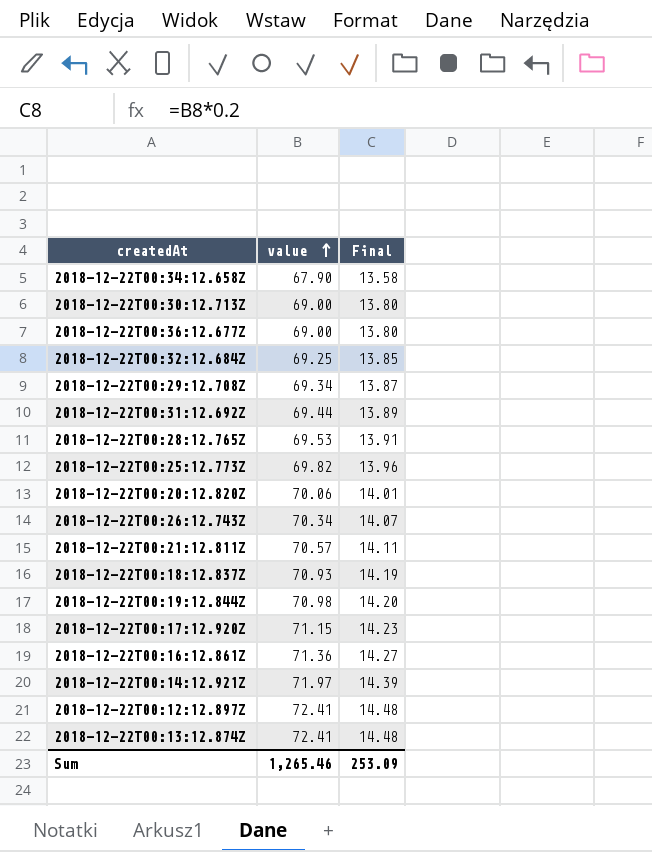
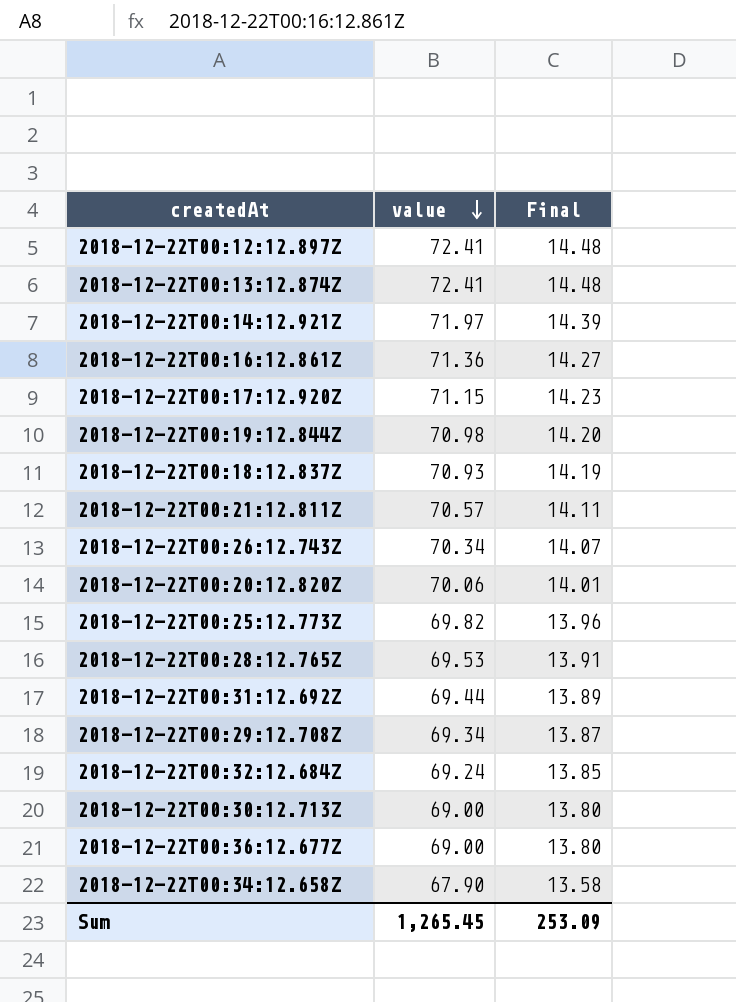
row order: value ascending -> value descending
2018-12-22T00:32:12.684Z | value: 69.25 -> 69.24
Sum | value: 1,265.46 -> 1,265.45

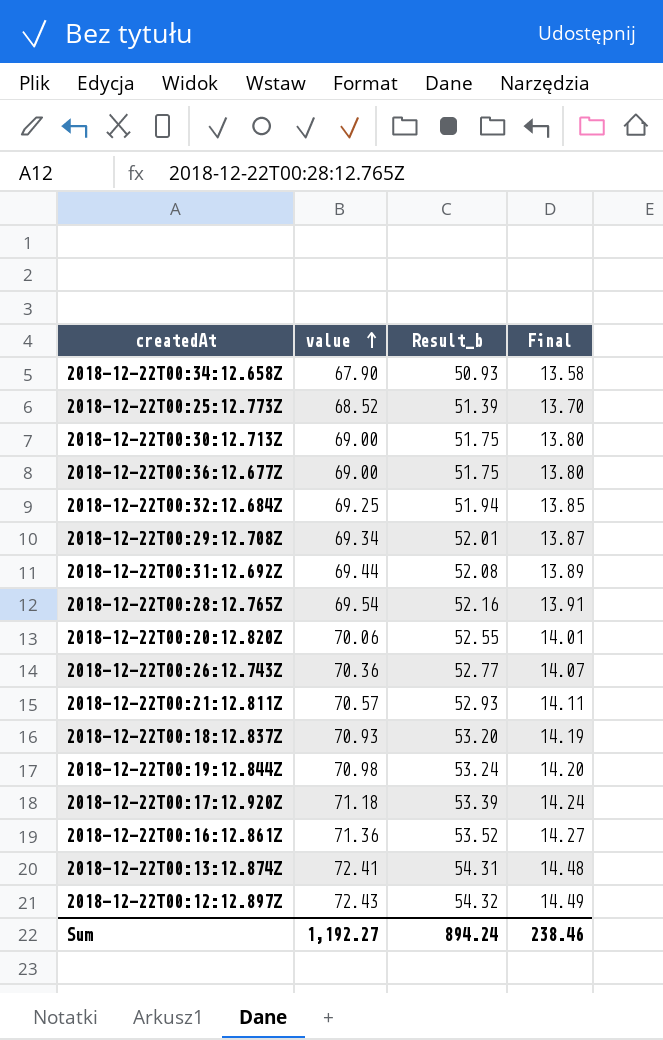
row order: value descending -> value ascending
column Result_b | formula: none -> [value] * 0.75
row 2018-12-22T00:14:12.921Z: 71.97 | 14.39 -> none
2018-12-22T00:25:12.773Z | value: 69.82 -> 68.52
2018-12-22T00:25:12.773Z | Final: 13.96 -> 13.70
2018-12-22T00:32:12.684Z | value: 69.24 -> 69.25
2018-12-22T00:28:12.765Z | value: 69.53 -> 69.54
2018-12-22T00:26:12.743Z | value: 70.34 -> 70.36
2018-12-22T00:17:12.920Z | value: 71.15 -> 71.18
2018-12-22T00:17:12.920Z | Final: 14.23 -> 14.24
2018-12-22T00:12:12.897Z | value: 72.41 -> 72.43
2018-12-22T00:12:12.897Z | Final: 14.48 -> 14.49
Sum | value: 1,265.45 -> 1,192.27
Sum | Final: 253.09 -> 238.46

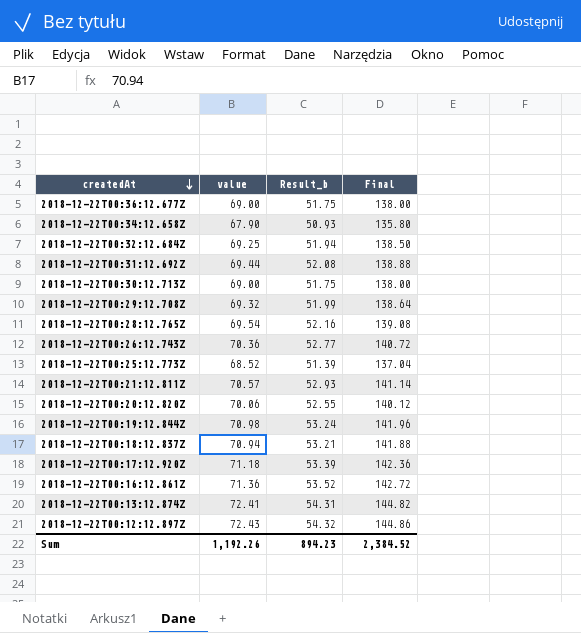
row order: value ascending -> createdAt descending
column Final | formula: [value] * 0.2 -> [value] * 2
2018-12-22T00:29:12.708Z | value: 69.34 -> 69.32
2018-12-22T00:29:12.708Z | Result_b: 52.01 -> 51.99
2018-12-22T00:18:12.837Z | value: 70.93 -> 70.94
2018-12-22T00:18:12.837Z | Result_b: 53.20 -> 53.21
Sum | value: 1,192.27 -> 1,192.26
Sum | Result_b: 894.24 -> 894.23
Sum | Final: 238.46 -> 2,384.52

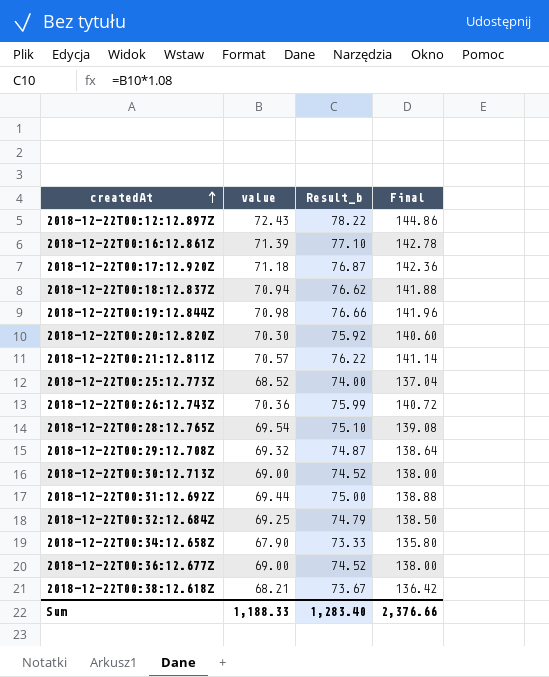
row order: createdAt descending -> createdAt ascending
column Result_b | formula: [value] * 0.75 -> [value] * 1.08
row 2018-12-22T00:13:12.874Z: 72.41 | 54.31 | 144.82 -> none
2018-12-22T00:16:12.861Z | value: 71.36 -> 71.39
2018-12-22T00:16:12.861Z | Final: 142.72 -> 142.78
2018-12-22T00:20:12.820Z | value: 70.06 -> 70.30
2018-12-22T00:20:12.820Z | Final: 140.12 -> 140.60
row 2018-12-22T00:38:12.618Z: none -> 68.21 | 73.67 | 136.42
Sum | value: 1,192.26 -> 1,188.33
Sum | Result_b: 894.23 -> 1,283.40
Sum | Final: 2,384.52 -> 2,376.66

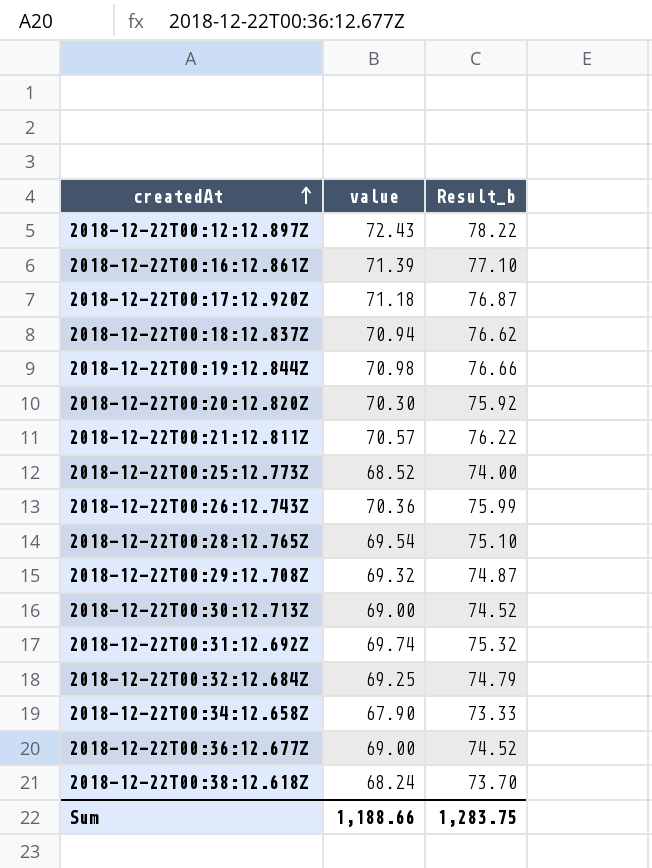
column Final | formula: [value] * 2 -> none
2018-12-22T00:31:12.692Z | value: 69.44 -> 69.74
2018-12-22T00:31:12.692Z | Result_b: 75.00 -> 75.32
2018-12-22T00:38:12.618Z | value: 68.21 -> 68.24
2018-12-22T00:38:12.618Z | Result_b: 73.67 -> 73.70
Sum | value: 1,188.33 -> 1,188.66
Sum | Result_b: 1,283.40 -> 1,283.75

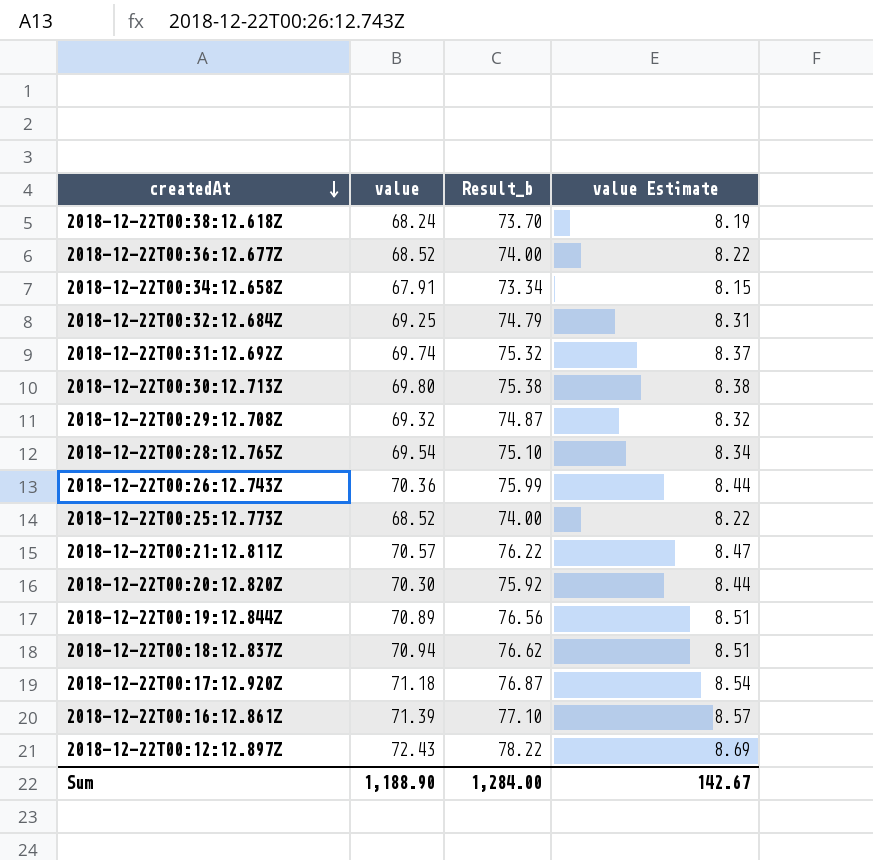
row order: createdAt ascending -> createdAt descending
column value Estimate | formula: none -> [value] * 0.12
2018-12-22T00:36:12.677Z | value: 69.00 -> 68.52
2018-12-22T00:36:12.677Z | Result_b: 74.52 -> 74.00
2018-12-22T00:34:12.658Z | value: 67.90 -> 67.91
2018-12-22T00:34:12.658Z | Result_b: 73.33 -> 73.34
2018-12-22T00:30:12.713Z | value: 69.00 -> 69.80
2018-12-22T00:30:12.713Z | Result_b: 74.52 -> 75.38
2018-12-22T00:19:12.844Z | value: 70.98 -> 70.89
2018-12-22T00:19:12.844Z | Result_b: 76.66 -> 76.56
Sum | value: 1,188.66 -> 1,188.90
Sum | Result_b: 1,283.75 -> 1,284.00

